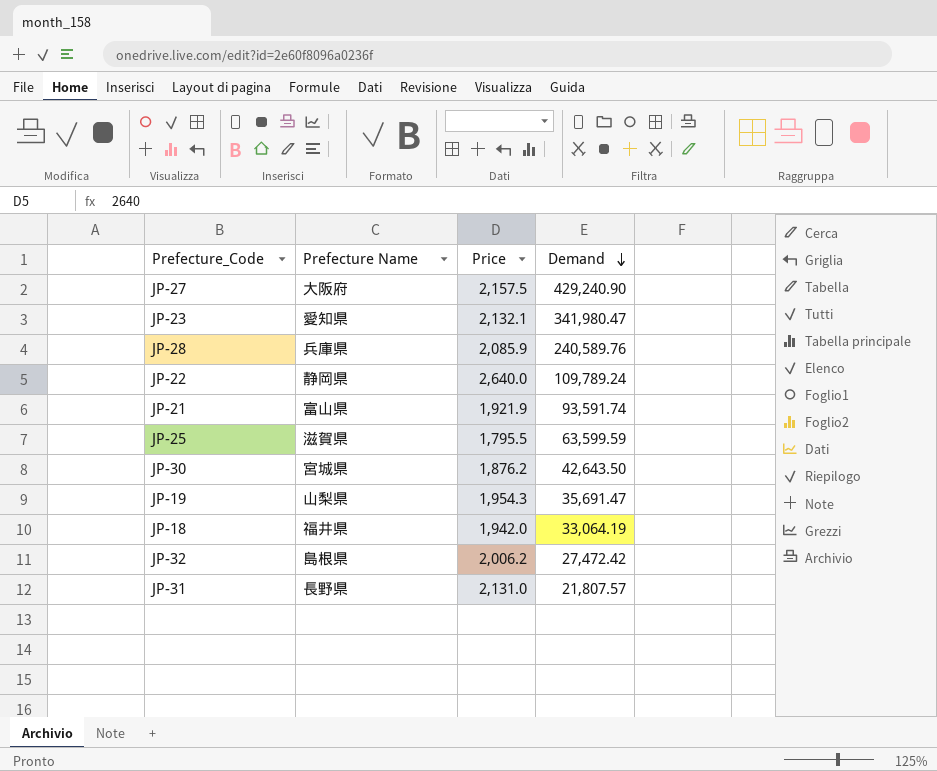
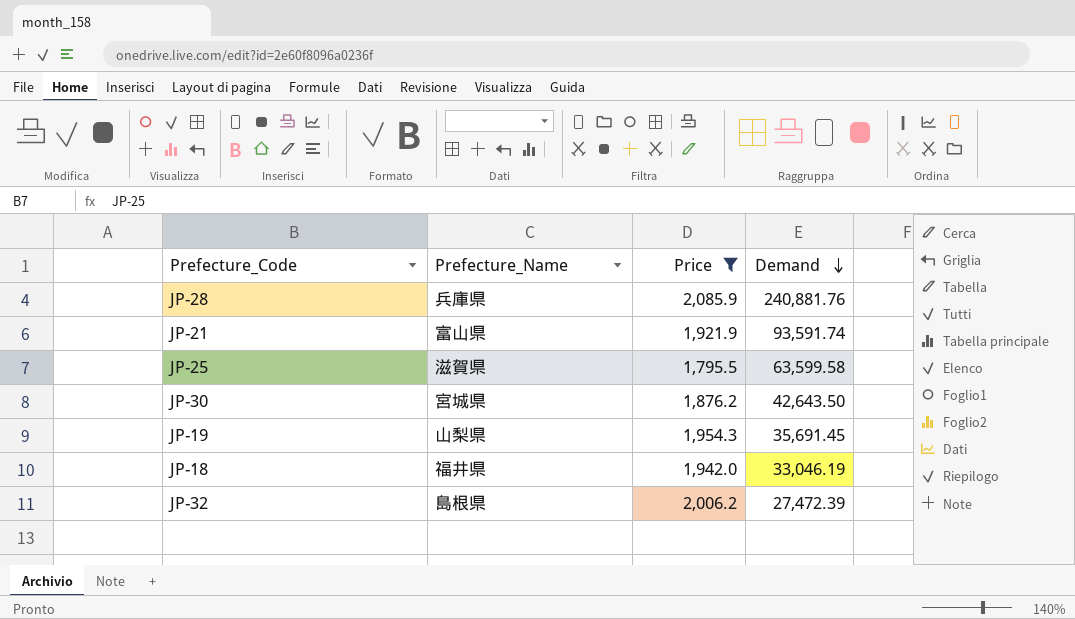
filter: none -> Price <= 2,085.9
column name: Prefecture Name -> Prefecture_Name
JP-28 | Demand: 240,589.76 -> 240,881.76
JP-25 | Demand: 63,599.59 -> 63,599.58
JP-19 | Demand: 35,691.47 -> 35,691.45
JP-18 | Demand: 33,064.19 -> 33,046.19
JP-32 | Demand: 27,472.42 -> 27,472.39

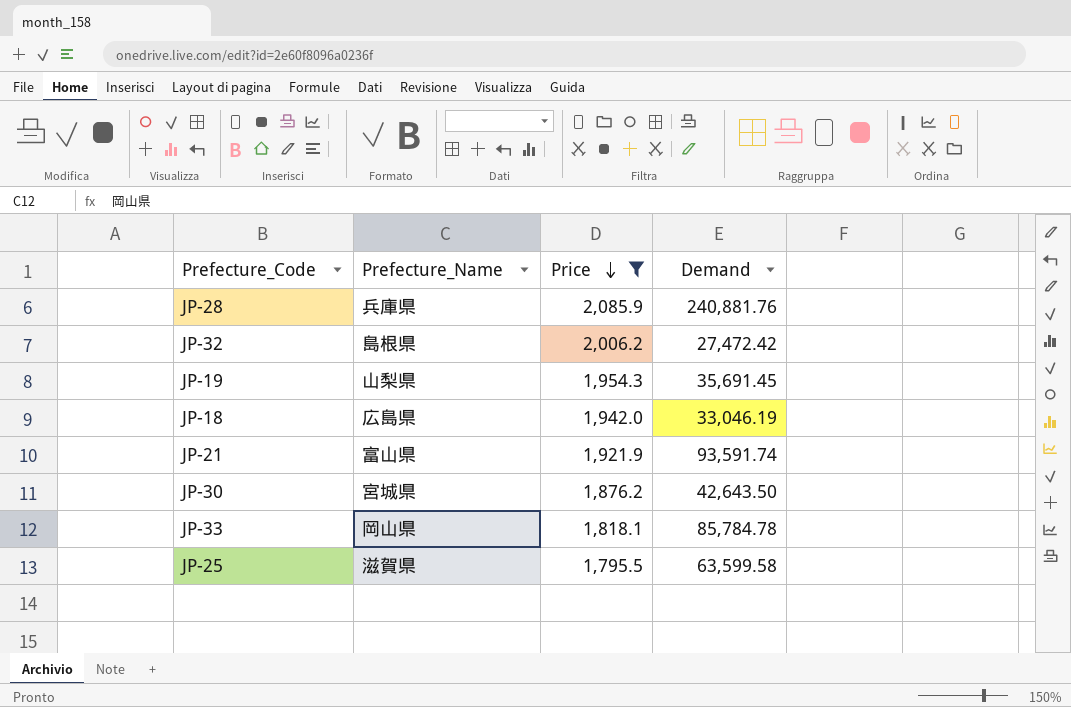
row order: Demand descending -> Price descending
JP-32 | Demand: 27,472.39 -> 27,472.42
JP-18 | Prefecture_Name: 福井県 -> 広島県
row JP-33: none -> 岡山県 | 1,818.1 | 85,784.78

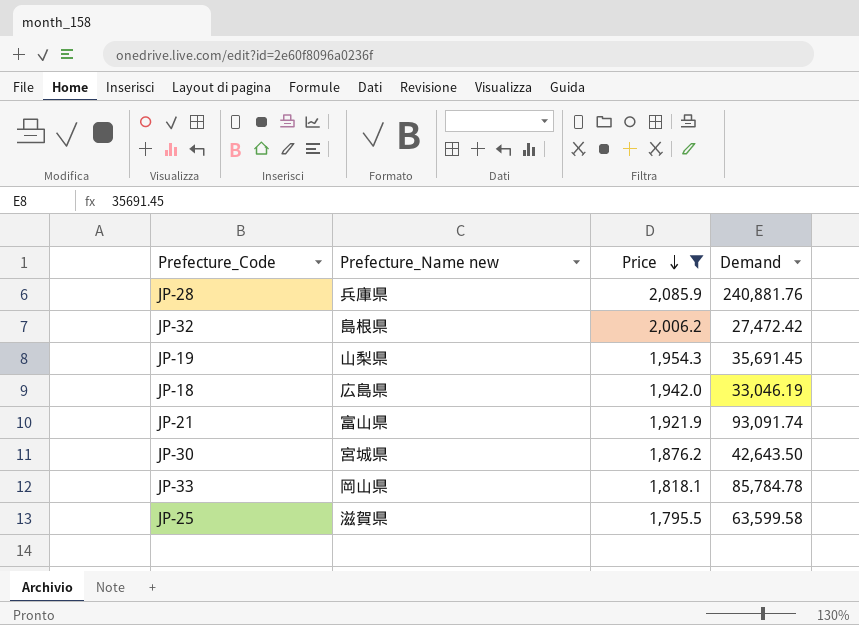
column name: Prefecture_Name -> Prefecture_Name new
JP-21 | Demand: 93,591.74 -> 93,091.74

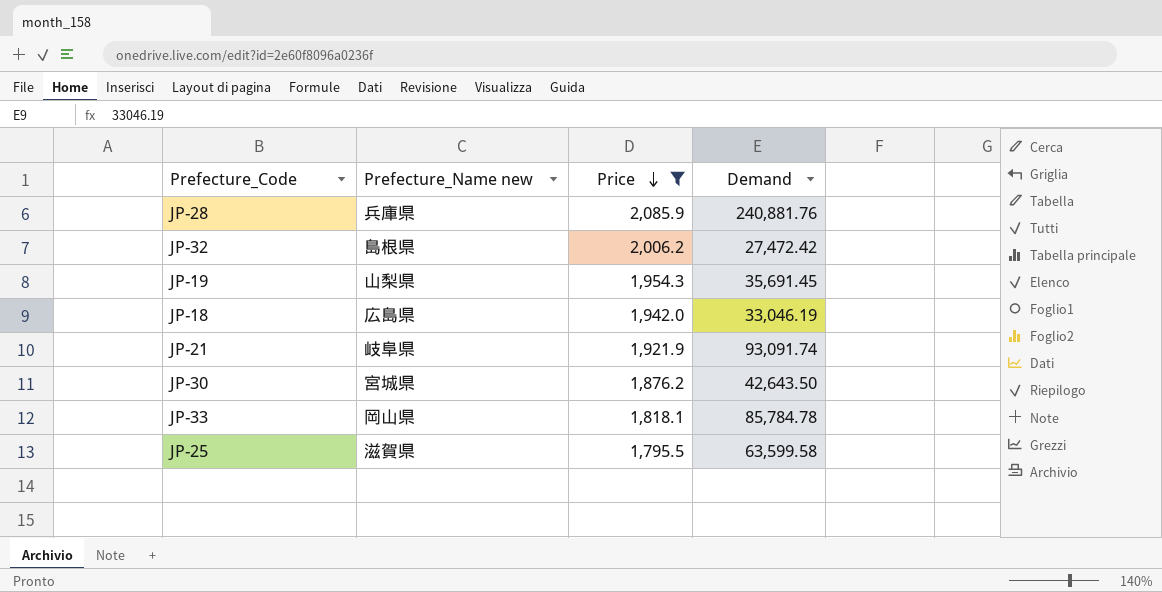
JP-21 | Prefecture_Name new: 富山県 -> 岐阜県

